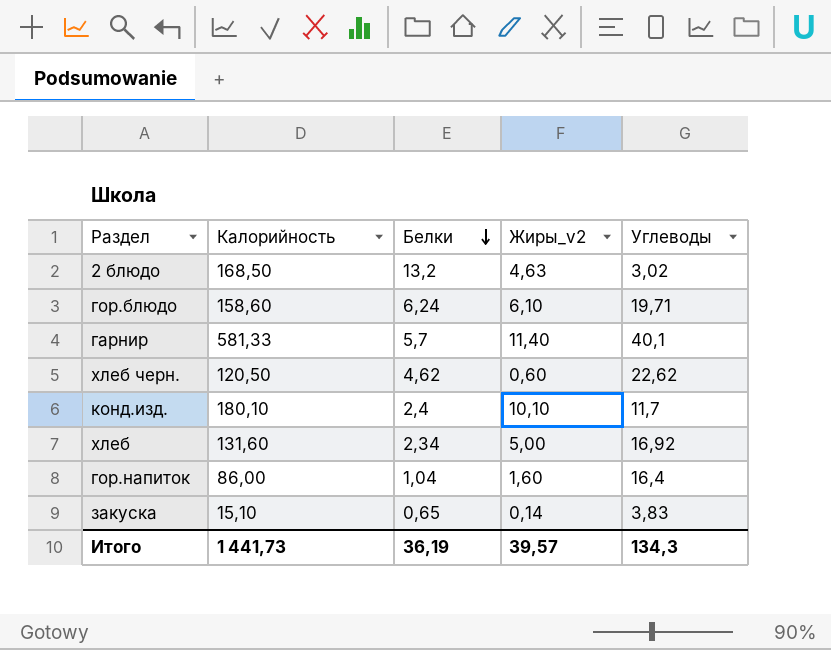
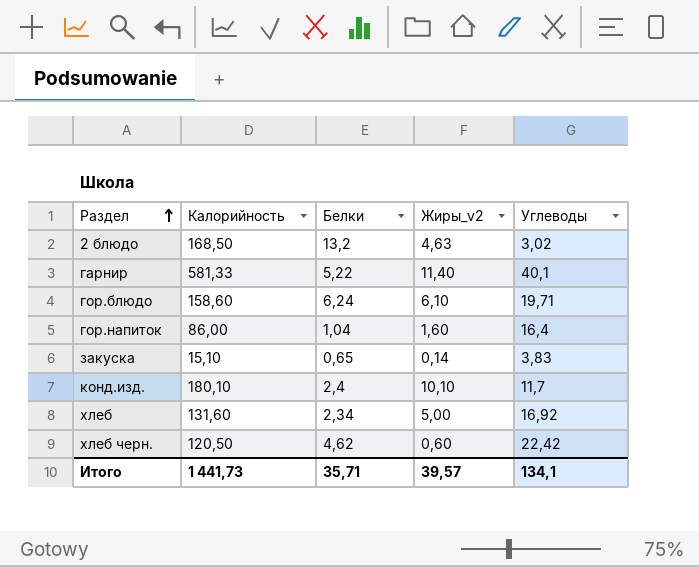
row order: Белки descending -> Раздел ascending
гарнир | Белки: 5,7 -> 5,22
хлеб черн. | Углеводы: 22,62 -> 22,42
Итого | Белки: 36,19 -> 35,71
Итого | Углеводы: 134,3 -> 134,1

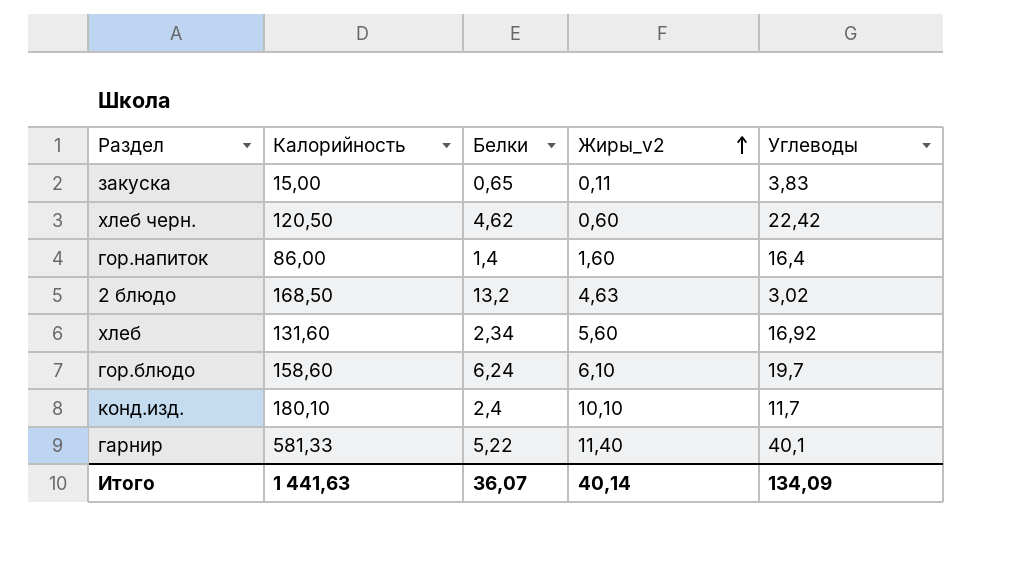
row order: Раздел ascending -> Жиры_v2 ascending
закуска | Калорийность: 15,10 -> 15,00
закуска | Жиры_v2: 0,14 -> 0,11
гор.напиток | Белки: 1,04 -> 1,4
хлеб | Жиры_v2: 5,00 -> 5,60
гор.блюдо | Углеводы: 19,71 -> 19,7
Итого | Калорийность: 1 441,73 -> 1 441,63
Итого | Белки: 35,71 -> 36,07
Итого | Жиры_v2: 39,57 -> 40,14
Итого | Углеводы: 134,1 -> 134,09

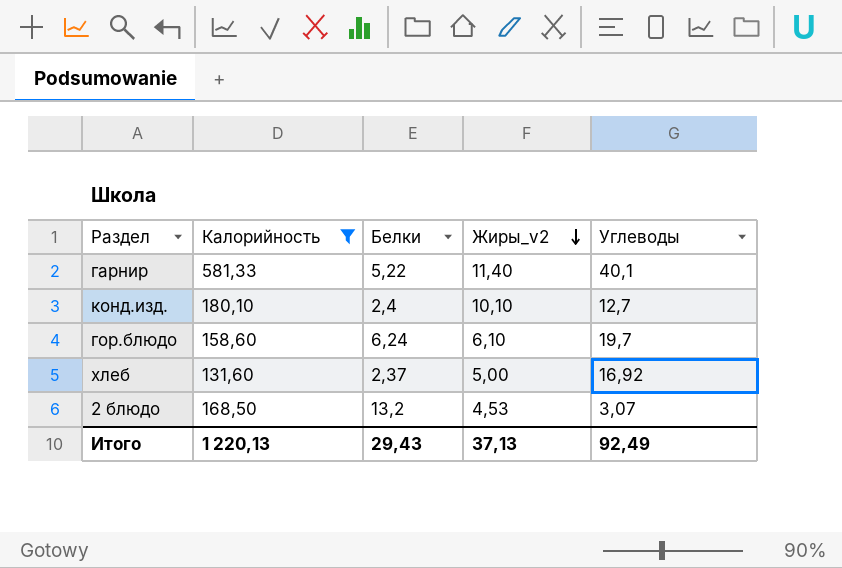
filter: none -> Калорийность >= 131,60
row order: Жиры_v2 ascending -> Жиры_v2 descending
конд.изд. | Углеводы: 11,7 -> 12,7
хлеб | Белки: 2,34 -> 2,37
хлеб | Жиры_v2: 5,60 -> 5,00
2 блюдо | Жиры_v2: 4,63 -> 4,53
2 блюдо | Углеводы: 3,02 -> 3,07
Итого | Калорийность: 1 441,63 -> 1 220,13
Итого | Белки: 36,07 -> 29,43
Итого | Жиры_v2: 40,14 -> 37,13
Итого | Углеводы: 134,09 -> 92,49

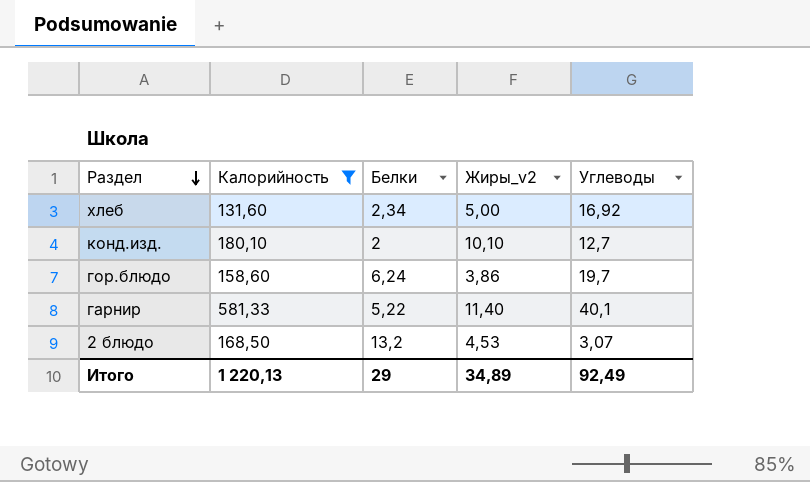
row order: Жиры_v2 descending -> Раздел descending
хлеб | Белки: 2,37 -> 2,34
конд.изд. | Белки: 2,4 -> 2
гор.блюдо | Жиры_v2: 6,10 -> 3,86
Итого | Белки: 29,43 -> 29
Итого | Жиры_v2: 37,13 -> 34,89

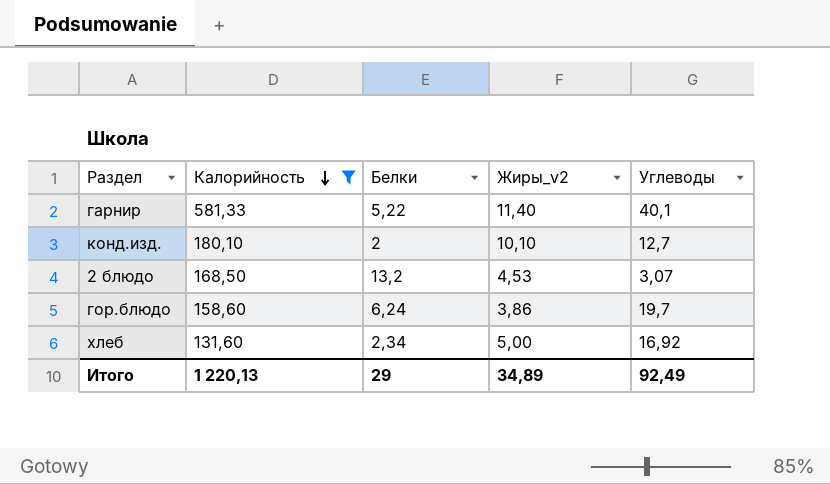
row order: Раздел descending -> Калорийность descending

